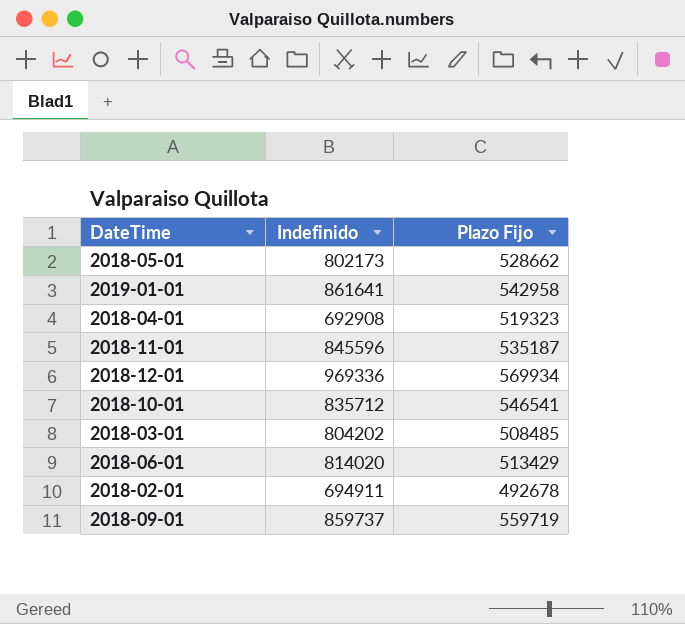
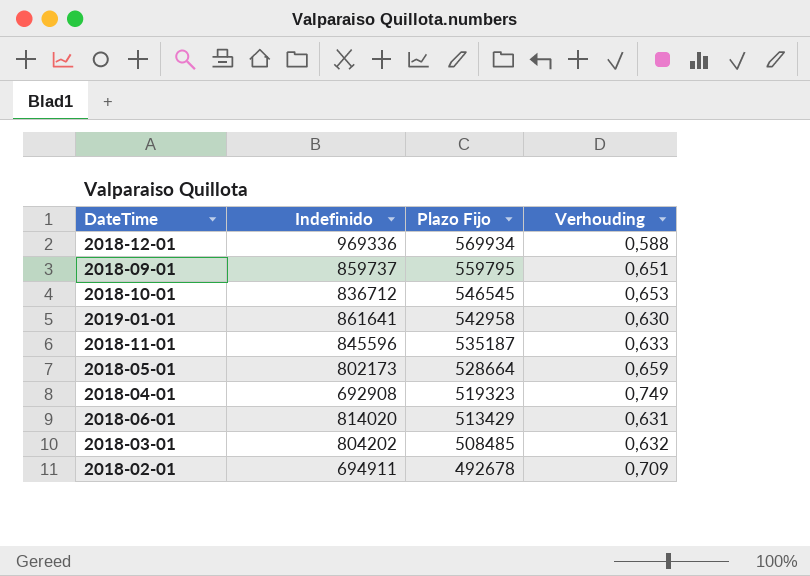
row order: none -> Plazo Fijo descending
column Verhouding | formula: none -> [Plazo Fijo] / [Indefinido]
2018-09-01 | Plazo Fijo: 559719 -> 559795
2018-10-01 | Indefinido: 835712 -> 836712
2018-10-01 | Plazo Fijo: 546541 -> 546545
2018-05-01 | Plazo Fijo: 528662 -> 528664

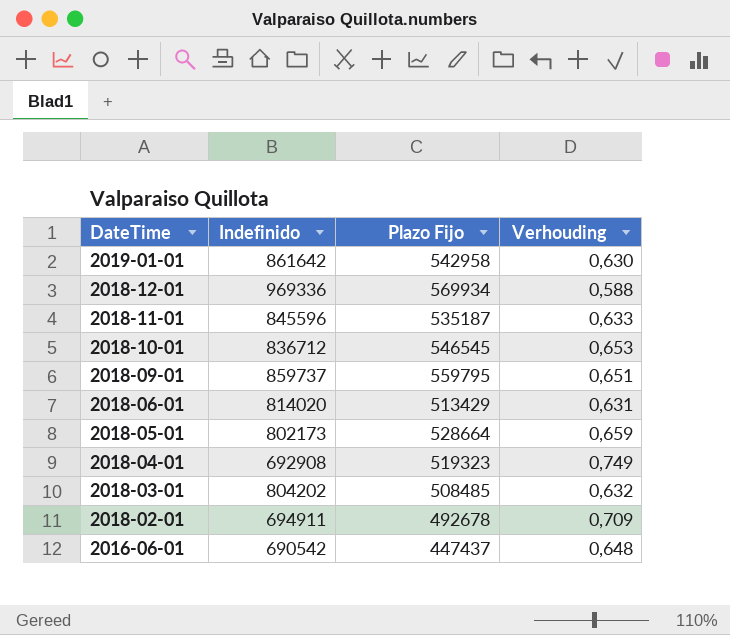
row order: Plazo Fijo descending -> DateTime descending
2019-01-01 | Indefinido: 861641 -> 861642
row 2016-06-01: none -> 690542 | 447437 | 0,648

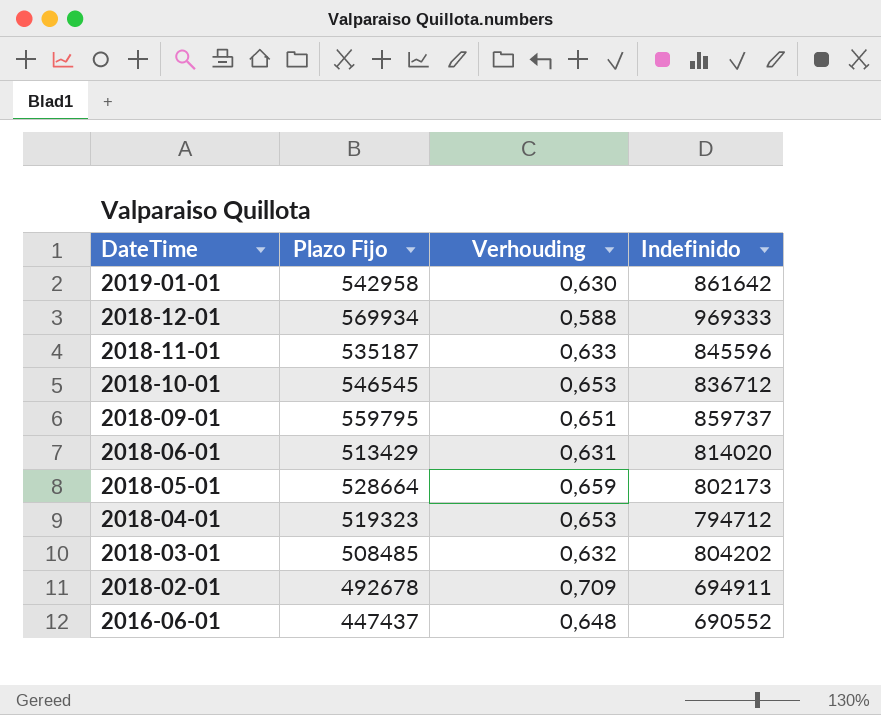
column Indefinido | position: 2 -> 4
2018-12-01 | Indefinido: 969336 -> 969333
2018-04-01 | Verhouding: 0,749 -> 0,653
2018-04-01 | Indefinido: 692908 -> 794712
2016-06-01 | Indefinido: 690542 -> 690552

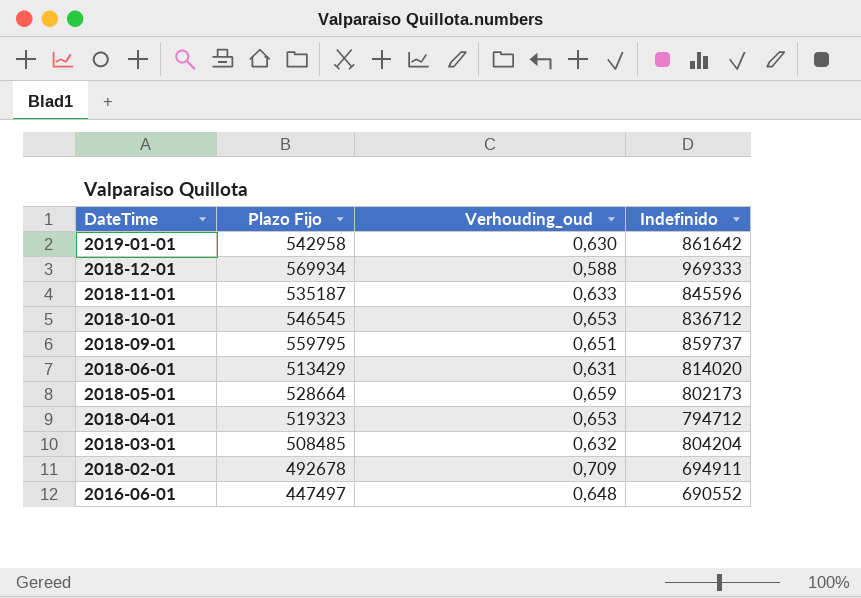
column name: Verhouding -> Verhouding_oud
2018-03-01 | Indefinido: 804202 -> 804204
2016-06-01 | Plazo Fijo: 447437 -> 447497

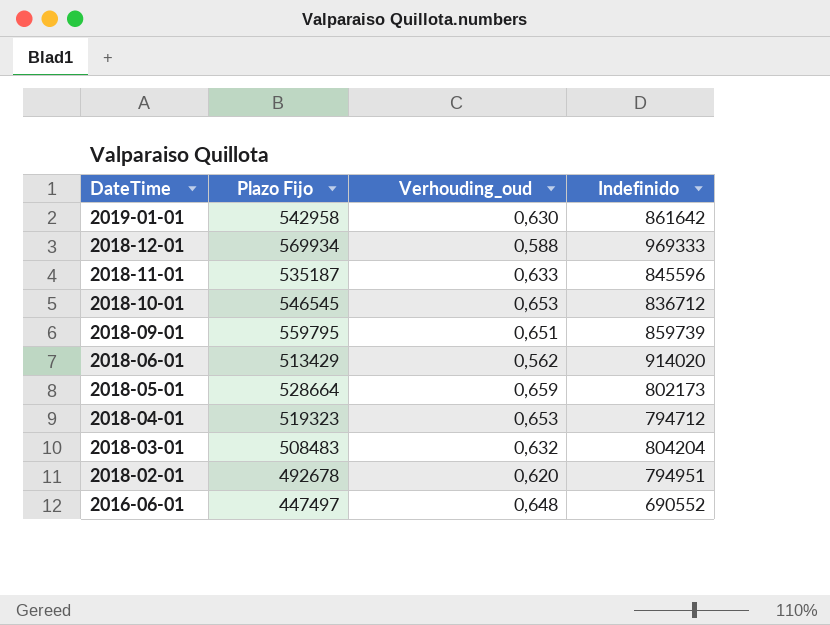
2018-09-01 | Indefinido: 859737 -> 859739
2018-06-01 | Verhouding_oud: 0,631 -> 0,562
2018-06-01 | Indefinido: 814020 -> 914020
2018-03-01 | Plazo Fijo: 508485 -> 508483
2018-02-01 | Verhouding_oud: 0,709 -> 0,620
2018-02-01 | Indefinido: 694911 -> 794951

